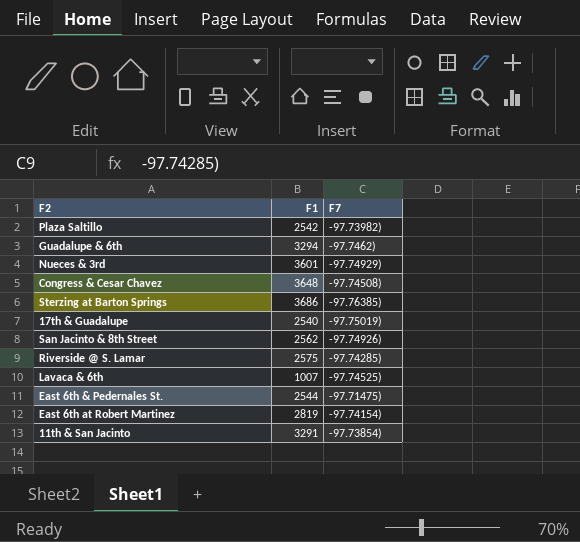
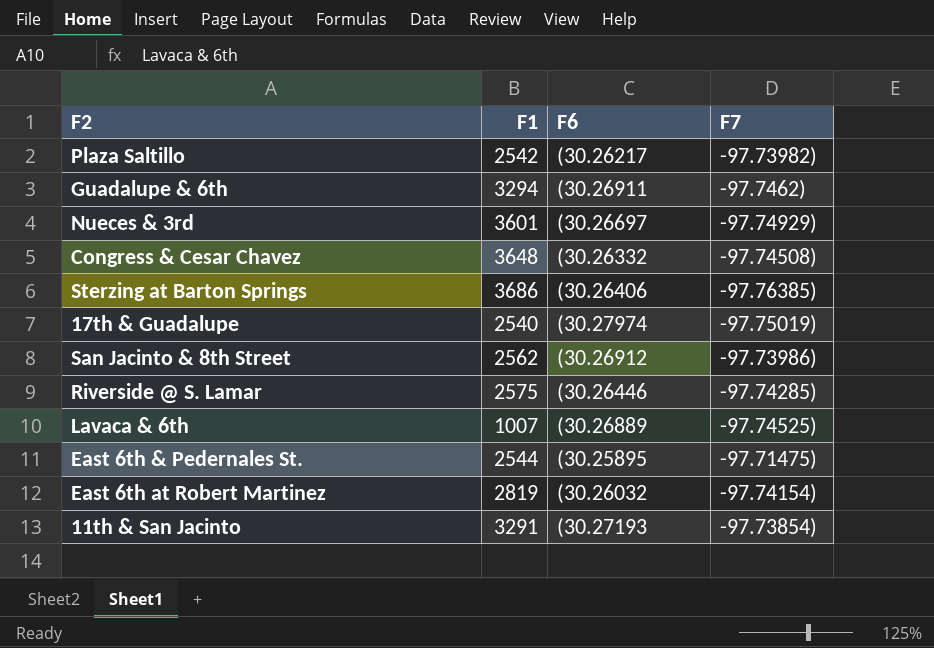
column F6 | position: none -> 3
San Jacinto & 8th Street | F7: -97.74926) -> -97.73986)

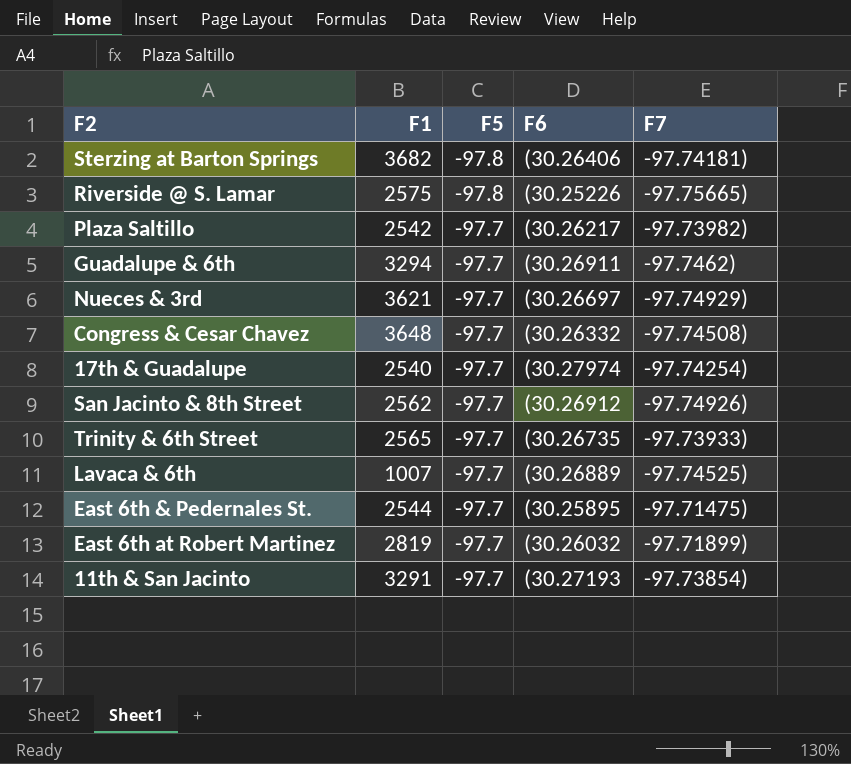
row order: none -> F5 ascending
column F5 | position: none -> 3
Sterzing at Barton Springs | F1: 3686 -> 3682
Sterzing at Barton Springs | F7: -97.76385) -> -97.74181)
Riverside @ S. Lamar | F6: (30.26446 -> (30.25226
Riverside @ S. Lamar | F7: -97.74285) -> -97.75665)
Nueces & 3rd | F1: 3601 -> 3621
17th & Guadalupe | F7: -97.75019) -> -97.74254)
San Jacinto & 8th Street | F7: -97.73986) -> -97.74926)
row Trinity & 6th Street: none -> 2565 | -97.7 | (30.26735 | -97.73933)
East 6th at Robert Martinez | F7: -97.74154) -> -97.71899)

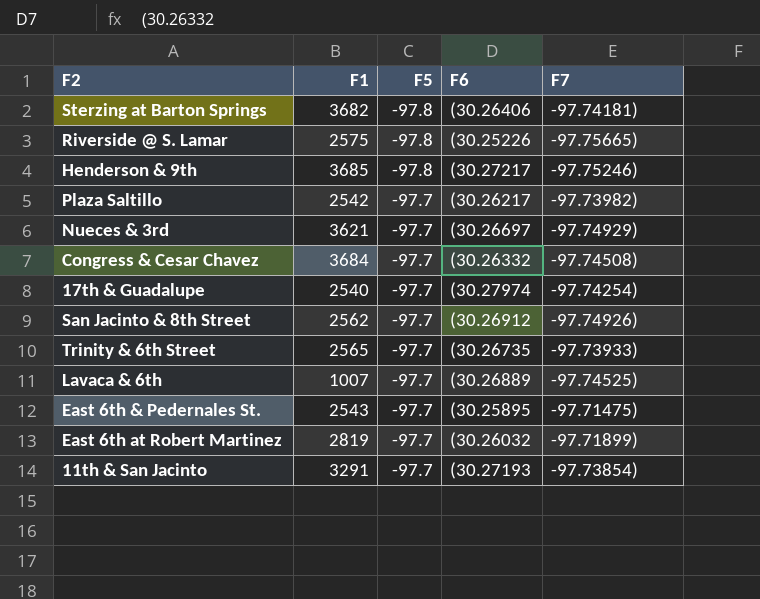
row Guadalupe & 6th: 3294 | -97.7 | (30.26911 | -97.7462) -> none
row Henderson & 9th: none -> 3685 | -97.8 | (30.27217 | -97.75246)
Congress & Cesar Chavez | F1: 3648 -> 3684
East 6th & Pedernales St. | F1: 2544 -> 2543

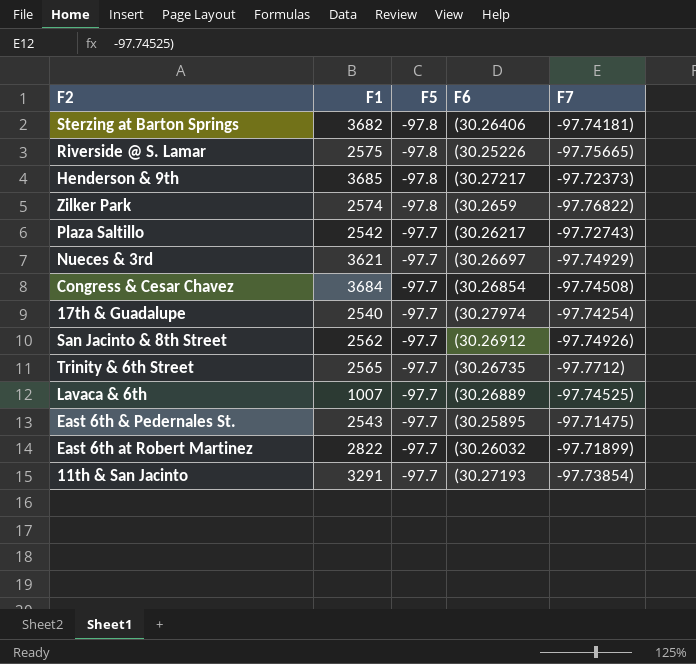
Henderson & 9th | F7: -97.75246) -> -97.72373)
row Zilker Park: none -> 2574 | -97.8 | (30.2659 | -97.76822)
Plaza Saltillo | F7: -97.73982) -> -97.72743)
Congress & Cesar Chavez | F6: (30.26332 -> (30.26854
Trinity & 6th Street | F7: -97.73933) -> -97.7712)
East 6th at Robert Martinez | F1: 2819 -> 2822

